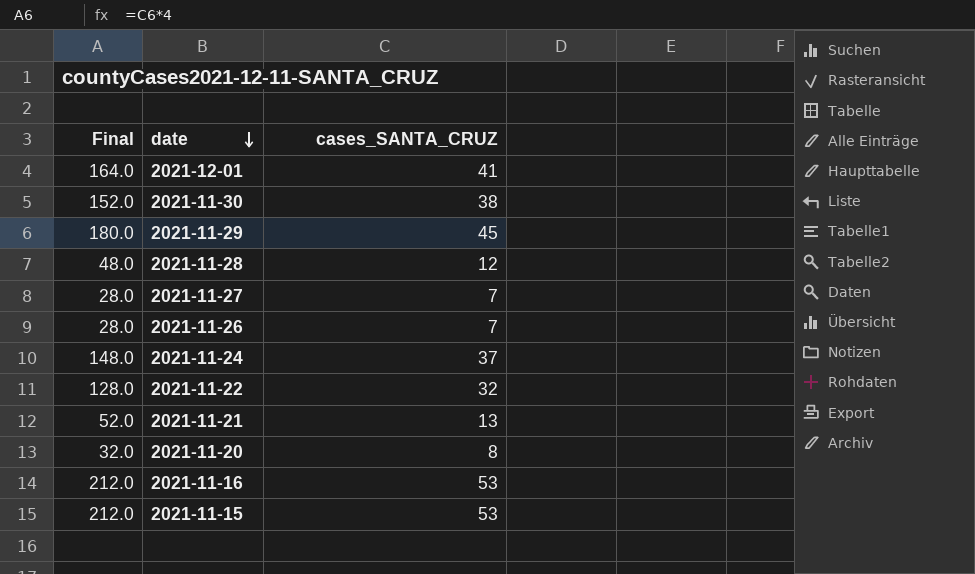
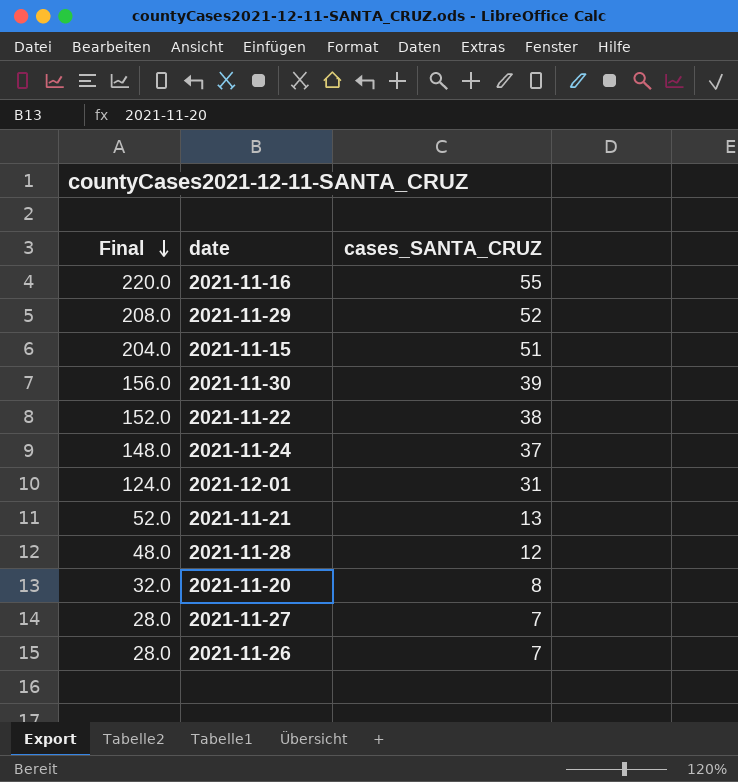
row order: date descending -> Final descending
2021-11-16 | Final: 212.0 -> 220.0
2021-11-16 | cases_SANTA_CRUZ: 53 -> 55
2021-11-29 | Final: 180.0 -> 208.0
2021-11-29 | cases_SANTA_CRUZ: 45 -> 52
2021-11-15 | Final: 212.0 -> 204.0
2021-11-15 | cases_SANTA_CRUZ: 53 -> 51
2021-11-30 | Final: 152.0 -> 156.0
2021-11-30 | cases_SANTA_CRUZ: 38 -> 39
2021-11-22 | Final: 128.0 -> 152.0
2021-11-22 | cases_SANTA_CRUZ: 32 -> 38
2021-12-01 | Final: 164.0 -> 124.0
2021-12-01 | cases_SANTA_CRUZ: 41 -> 31

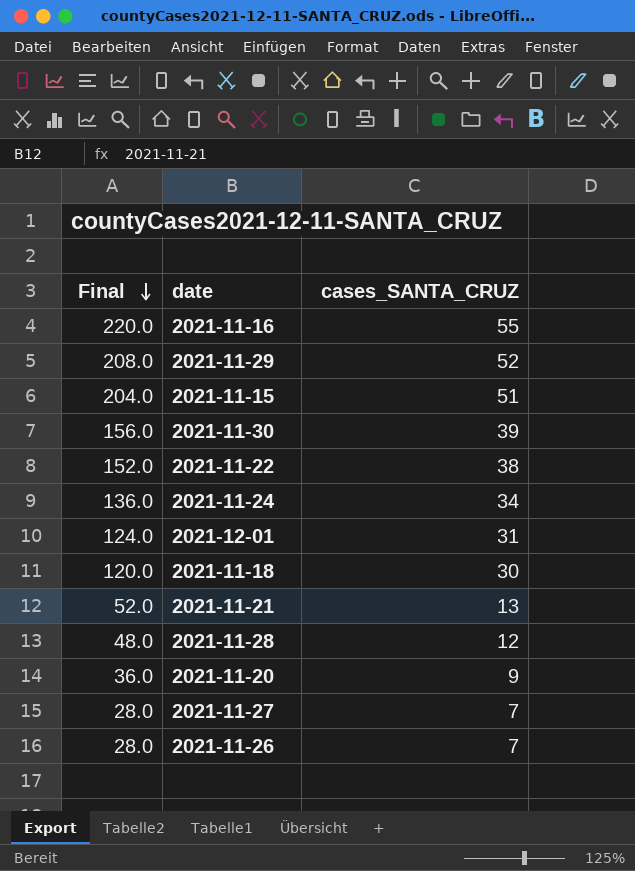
2021-11-24 | Final: 148.0 -> 136.0
2021-11-24 | cases_SANTA_CRUZ: 37 -> 34
row 2021-11-18: none -> 120.0 | 30
2021-11-20 | Final: 32.0 -> 36.0
2021-11-20 | cases_SANTA_CRUZ: 8 -> 9

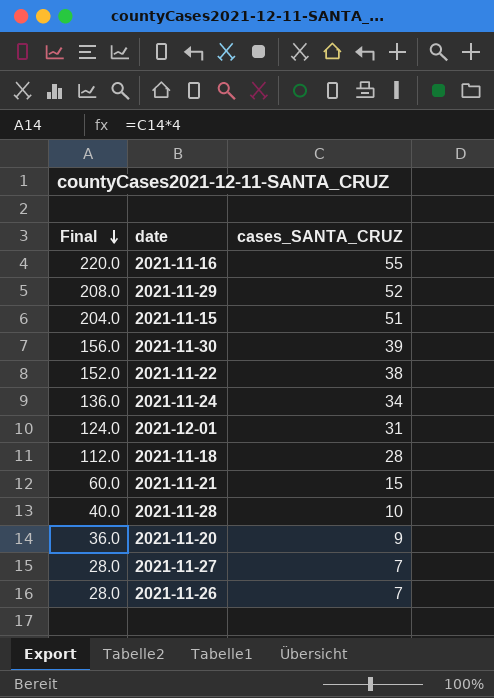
2021-11-18 | Final: 120.0 -> 112.0
2021-11-18 | cases_SANTA_CRUZ: 30 -> 28
2021-11-21 | Final: 52.0 -> 60.0
2021-11-21 | cases_SANTA_CRUZ: 13 -> 15
2021-11-28 | Final: 48.0 -> 40.0
2021-11-28 | cases_SANTA_CRUZ: 12 -> 10

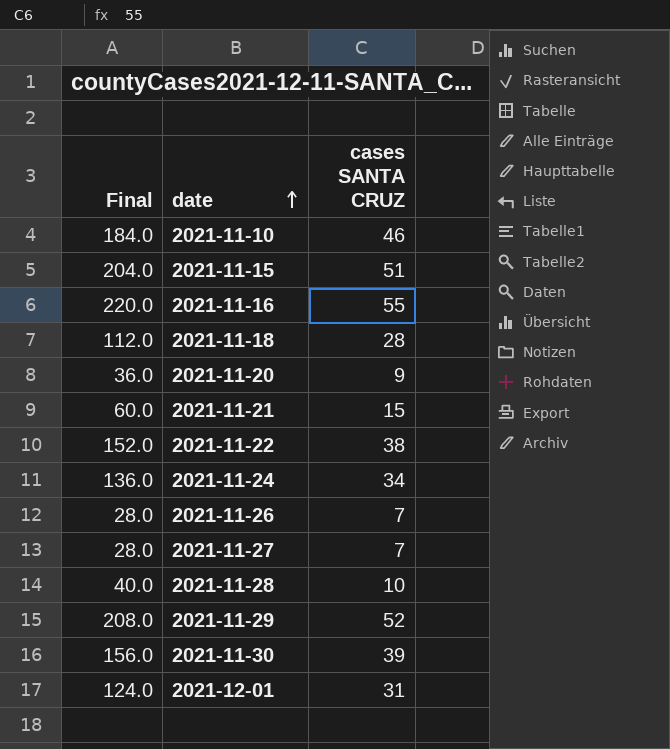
row order: Final descending -> date ascending
column name: cases_SANTA_CRUZ -> cases SANTA CRUZ
row 2021-11-10: none -> 184.0 | 46

